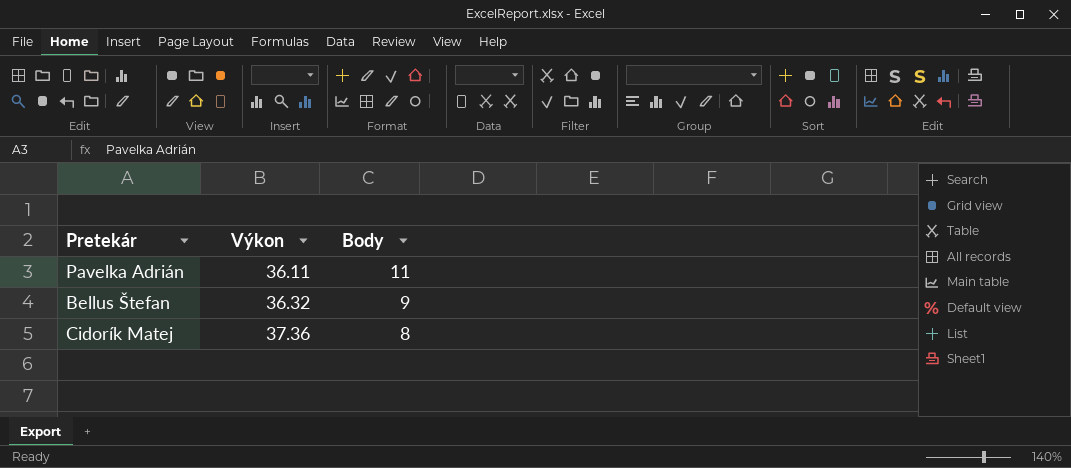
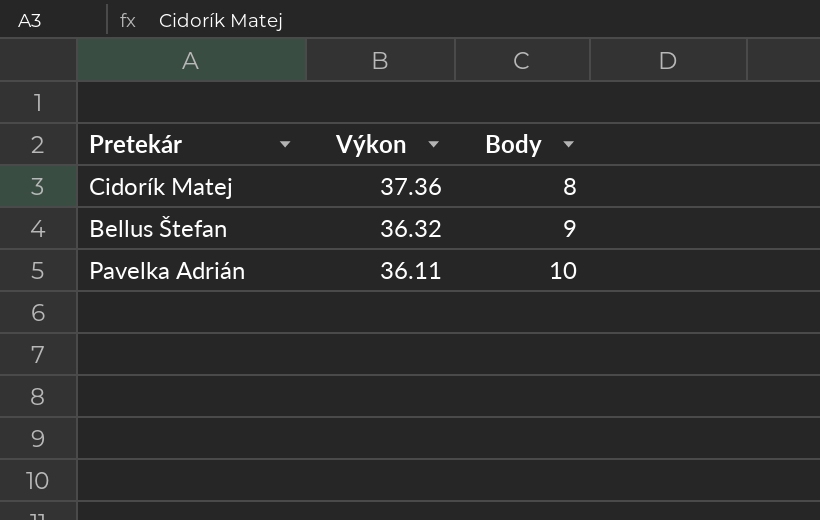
row order: Výkon ascending -> Výkon descending
Pavelka Adrián | Body: 11 -> 10

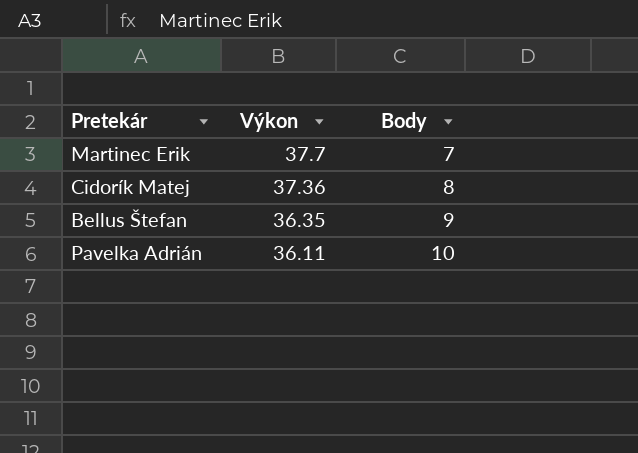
row Martinec Erik: none -> 37.7 | 7
Bellus Štefan | Výkon: 36.32 -> 36.35

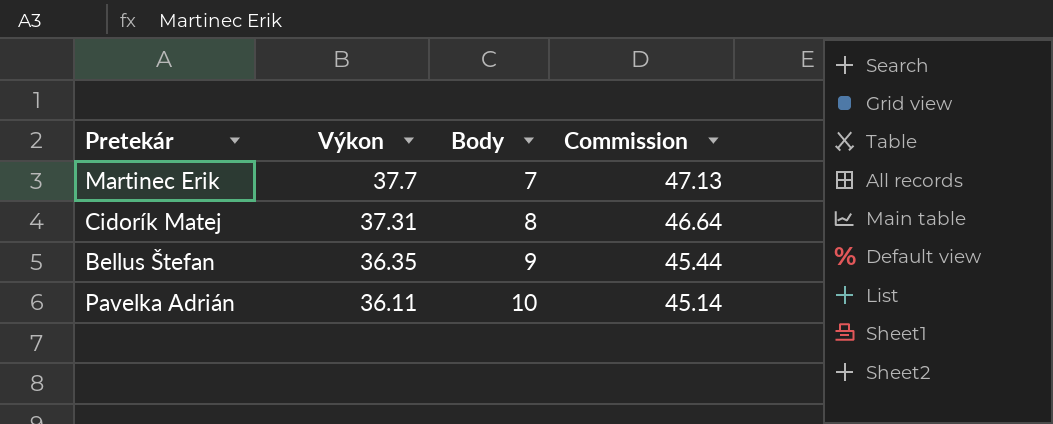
column Commission | formula: none -> [Výkon] * 1.25
Cidorík Matej | Výkon: 37.36 -> 37.31

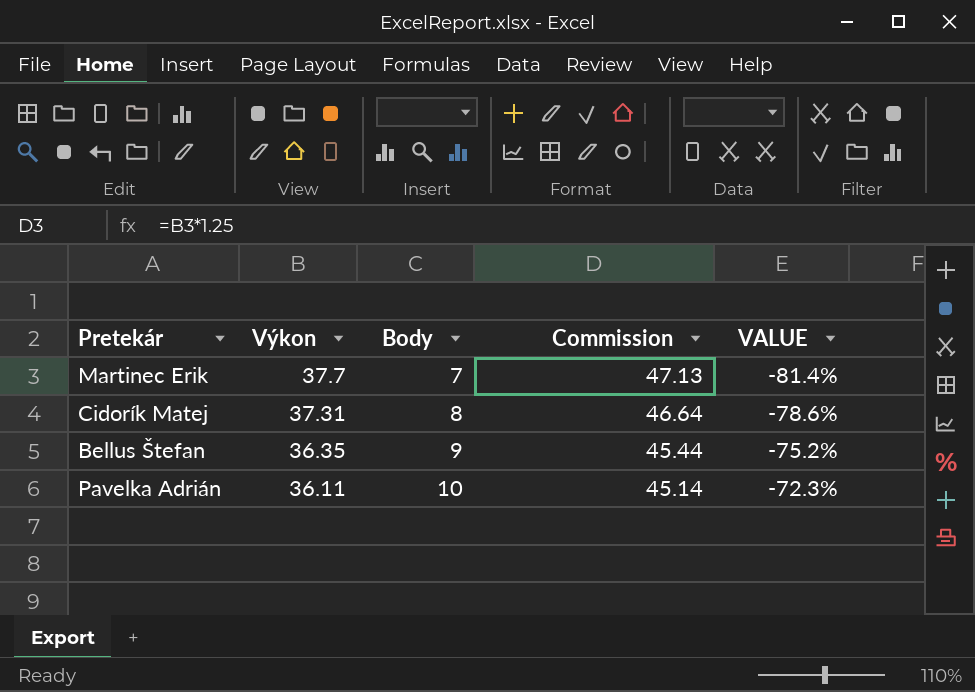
column VALUE | formula: none -> ([Body] - [Výkon]) / [Výkon]

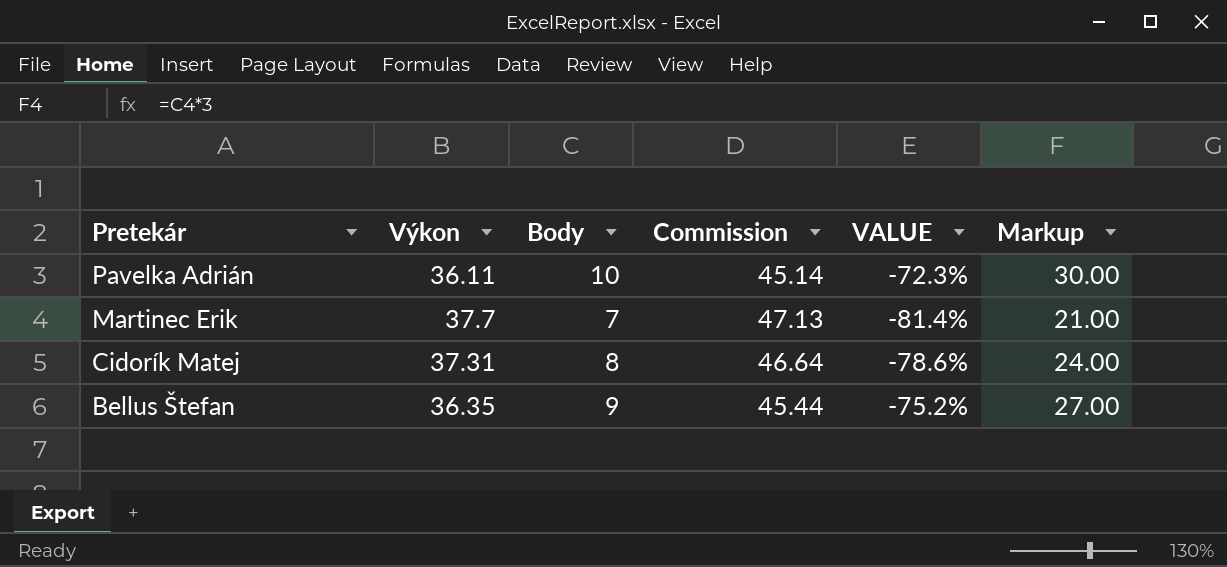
row order: Výkon descending -> Pretekár descending
column Markup | formula: none -> [Body] * 3

